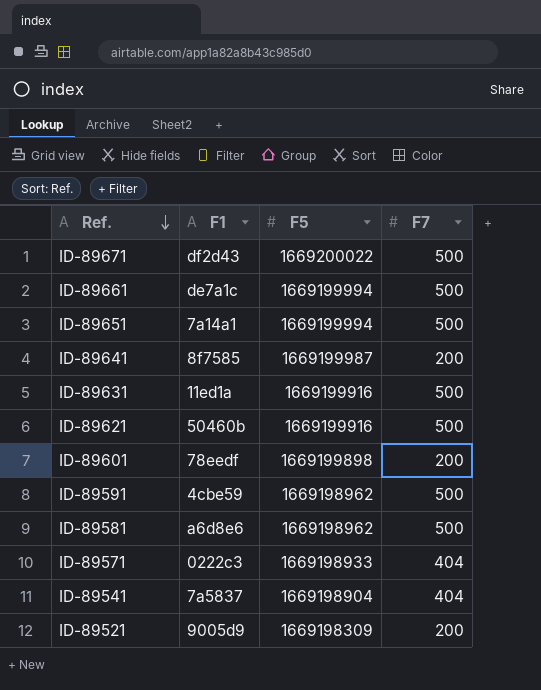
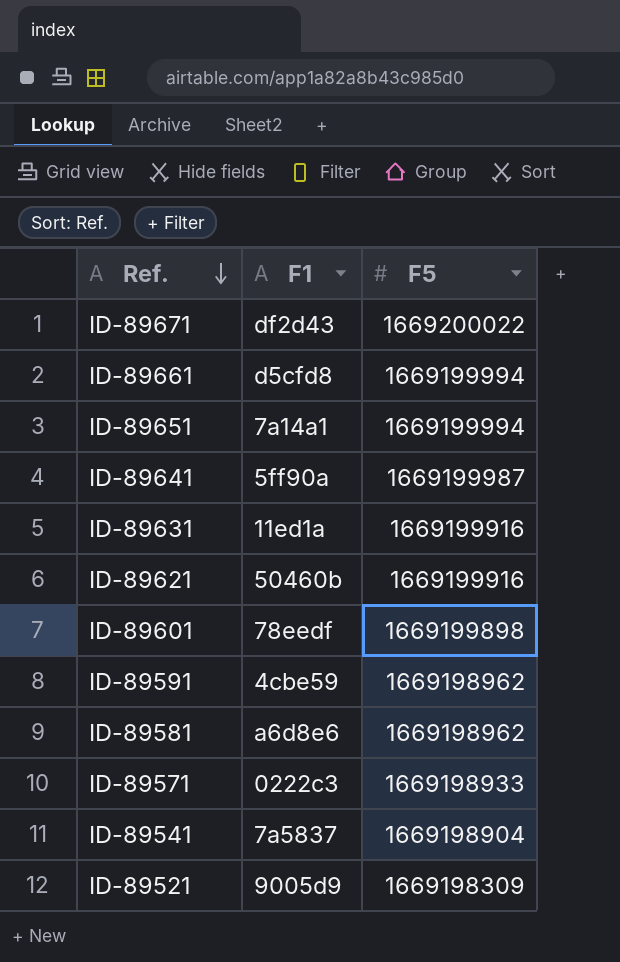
column F7 | position: 4 -> none
ID-89661 | F1: de7a1c -> d5cfd8
ID-89641 | F1: 8f7585 -> 5ff90a

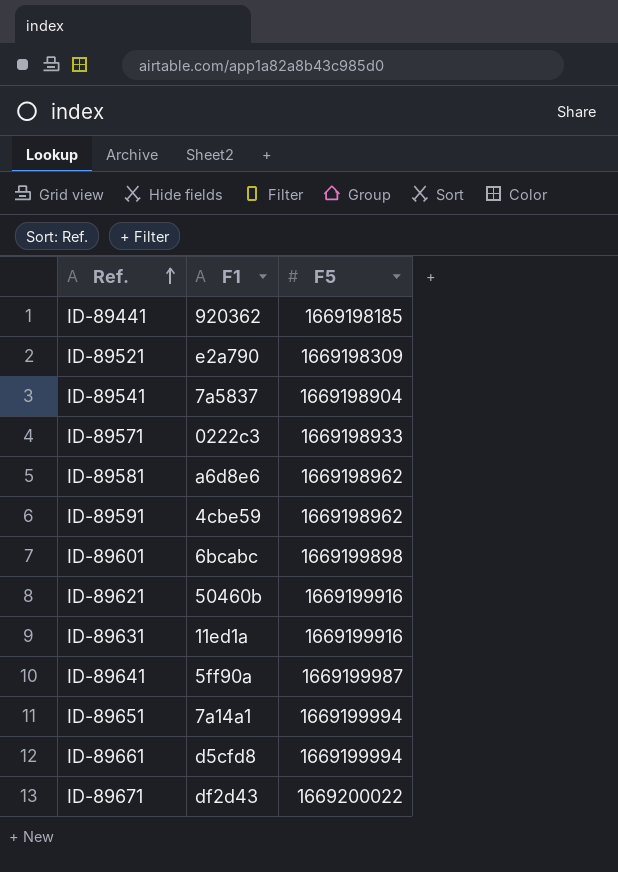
row order: Ref. descending -> Ref. ascending
row ID-89441: none -> 920362 | 1669198185
ID-89521 | F1: 9005d9 -> e2a790
ID-89601 | F1: 78eedf -> 6bcabc

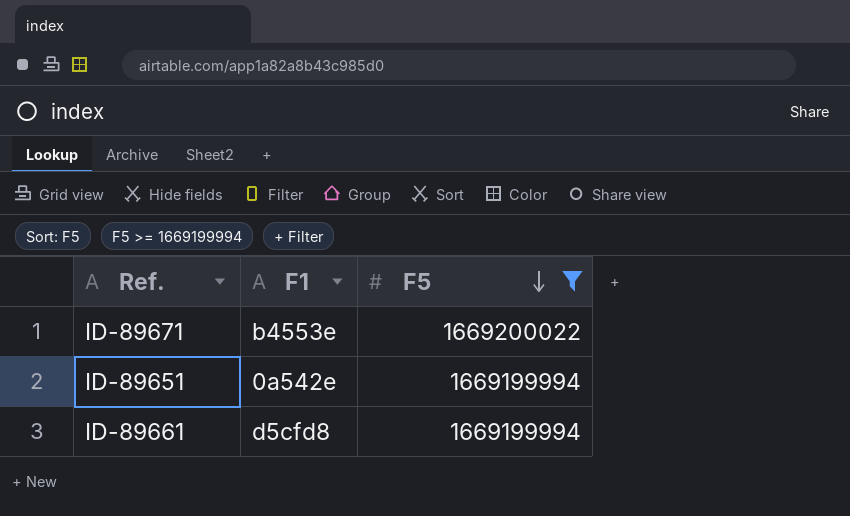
filter: none -> F5 >= 1669199994
row order: Ref. ascending -> F5 descending
ID-89671 | F1: df2d43 -> b4553e
ID-89651 | F1: 7a14a1 -> 0a542e

